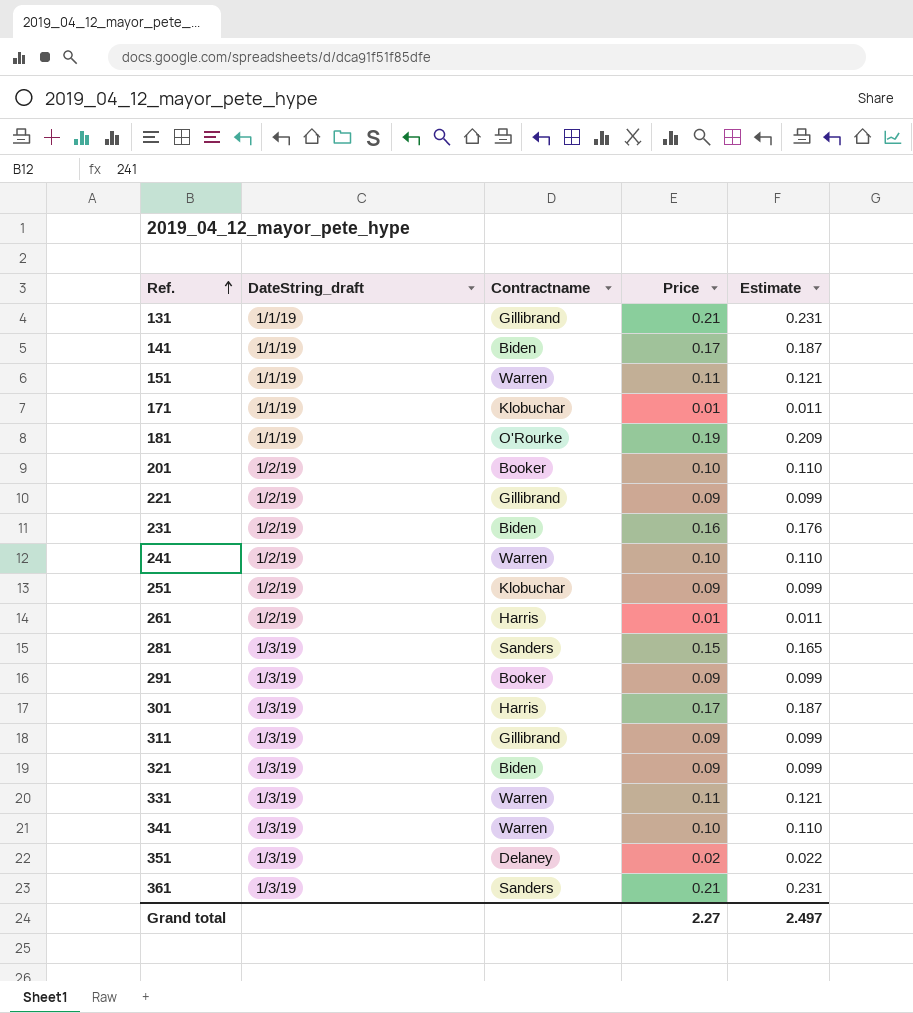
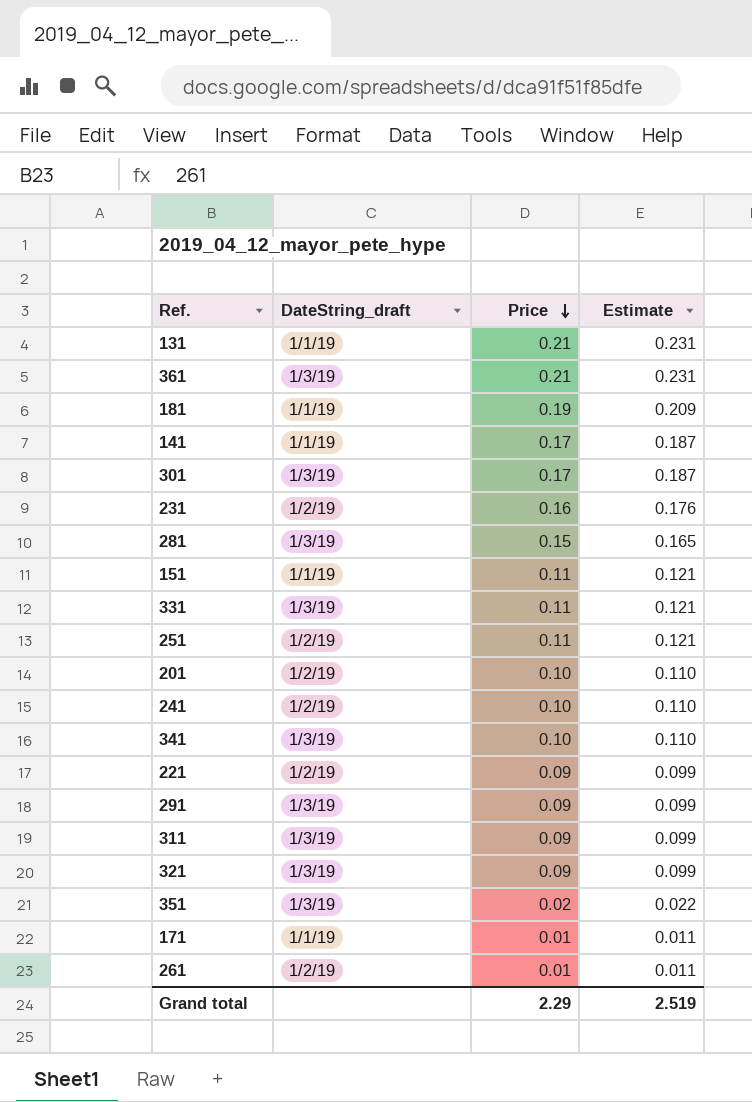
row order: Ref. ascending -> Price descending
column Contractname | position: 3 -> none
251 | Price: 0.09 -> 0.11
251 | Estimate: 0.099 -> 0.121
Grand total | Price: 2.27 -> 2.29
Grand total | Estimate: 2.497 -> 2.519

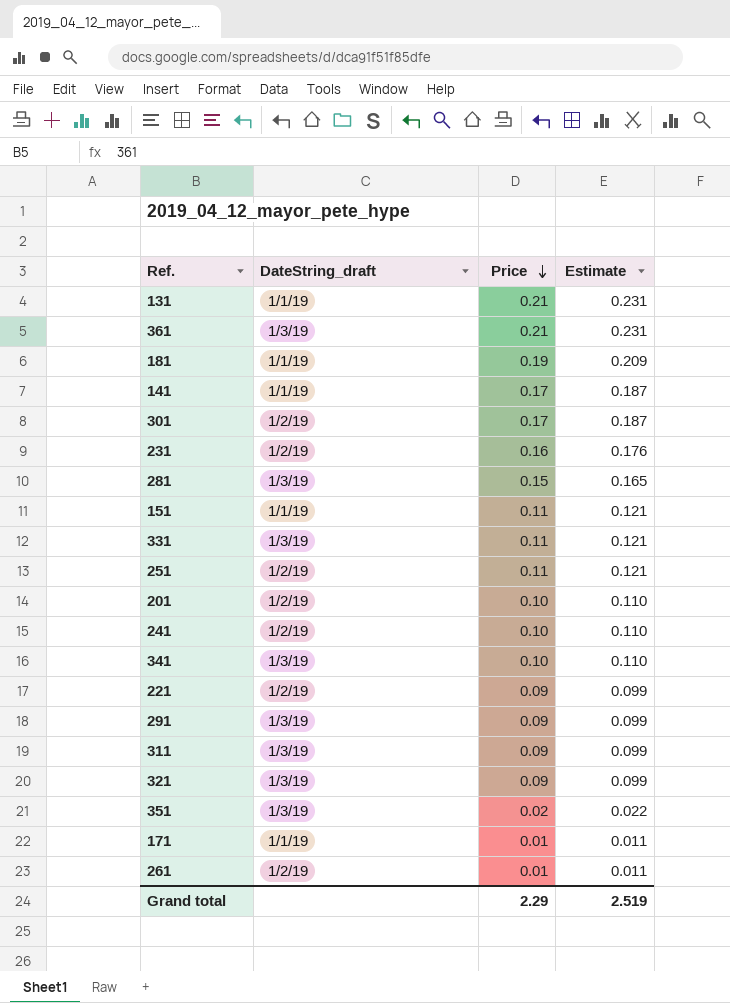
301 | DateString_draft: 1/3/19 -> 1/2/19

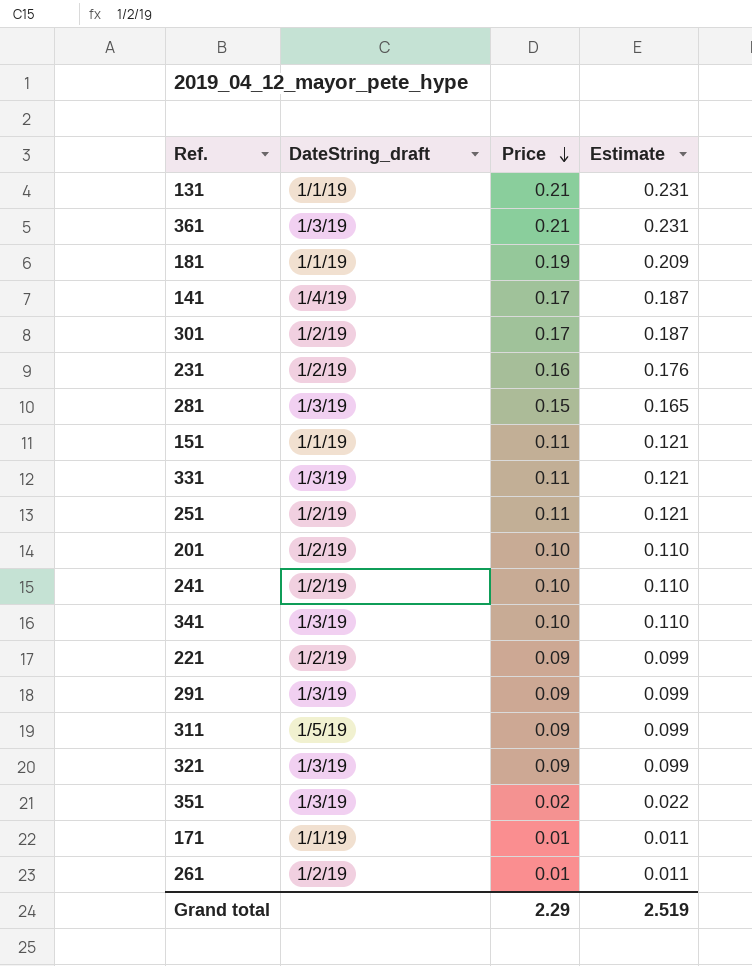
141 | DateString_draft: 1/1/19 -> 1/4/19
311 | DateString_draft: 1/3/19 -> 1/5/19

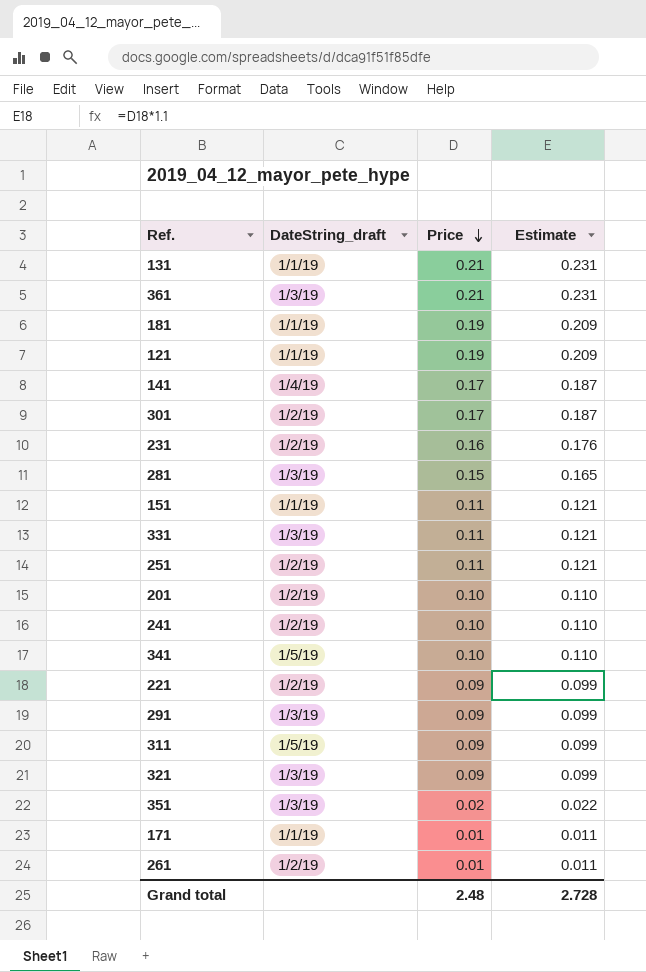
row 121: none -> 1/1/19 | 0.19 | 0.209
341 | DateString_draft: 1/3/19 -> 1/5/19
Grand total | Price: 2.29 -> 2.48
Grand total | Estimate: 2.519 -> 2.728

